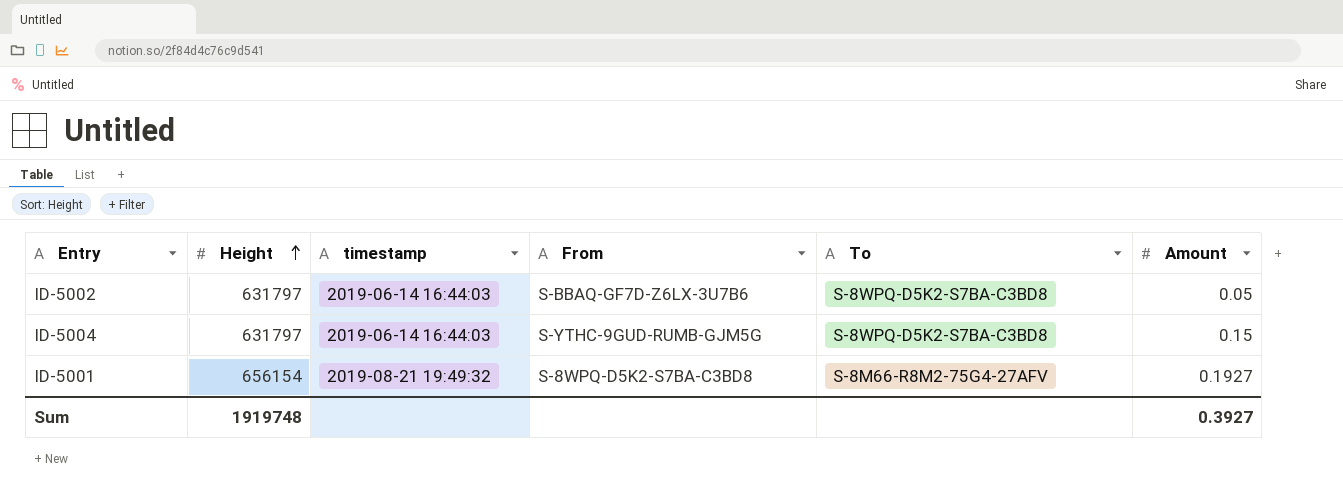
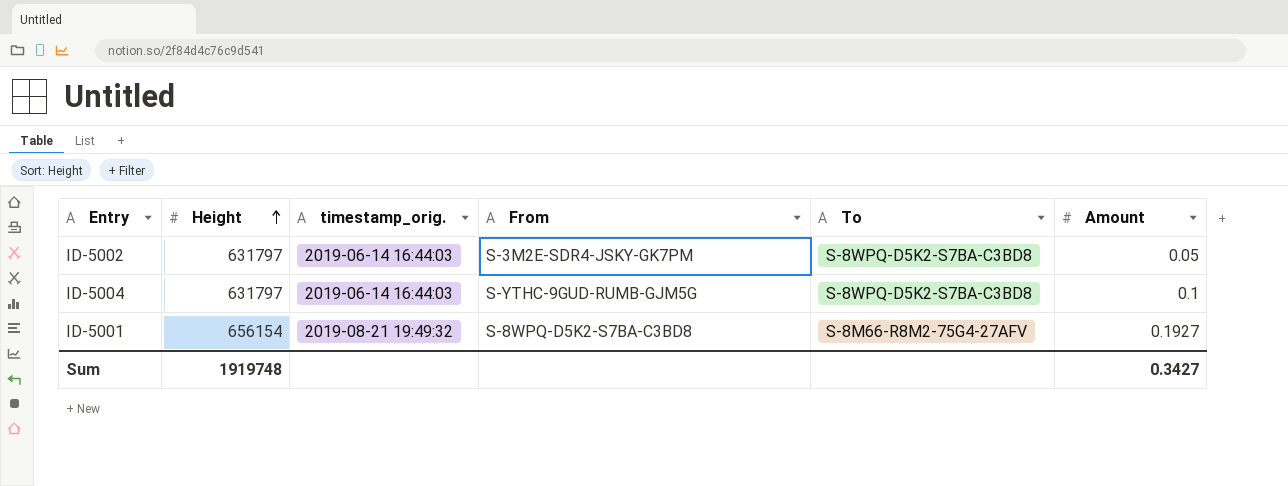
column name: timestamp -> timestamp_orig.
ID-5002 | From: S-BBAQ-GF7D-Z6LX-3U7B6 -> S-3M2E-SDR4-JSKY-GK7PM
ID-5004 | Amount: 0.15 -> 0.1
Sum | Amount: 0.3927 -> 0.3427

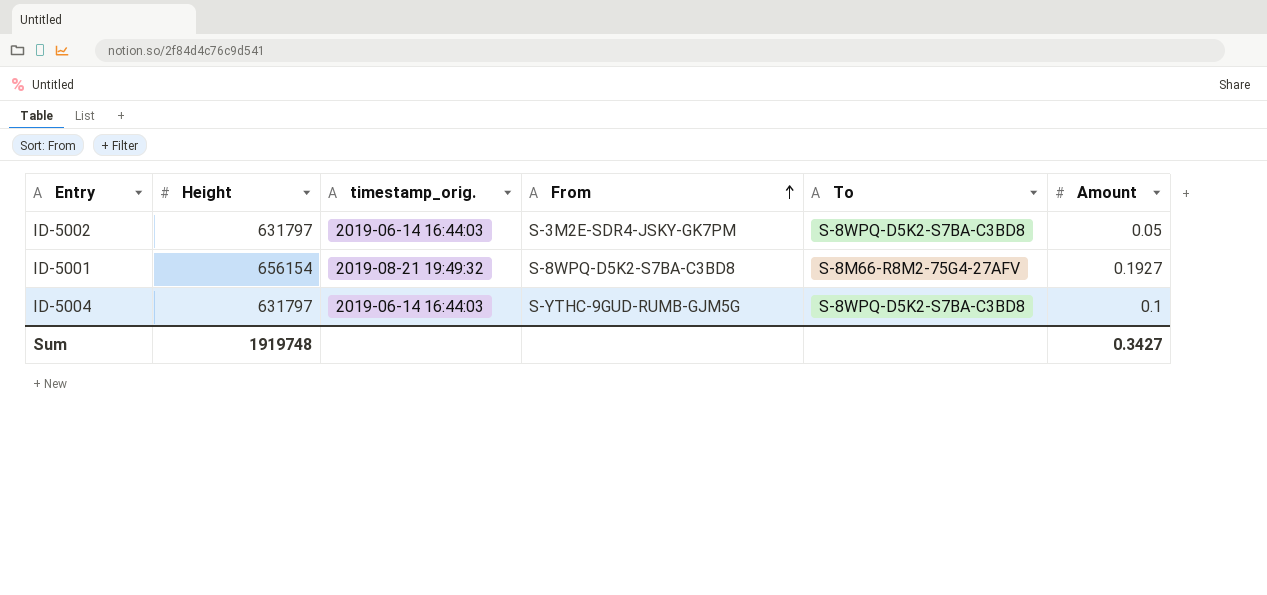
row order: Height ascending -> From ascending

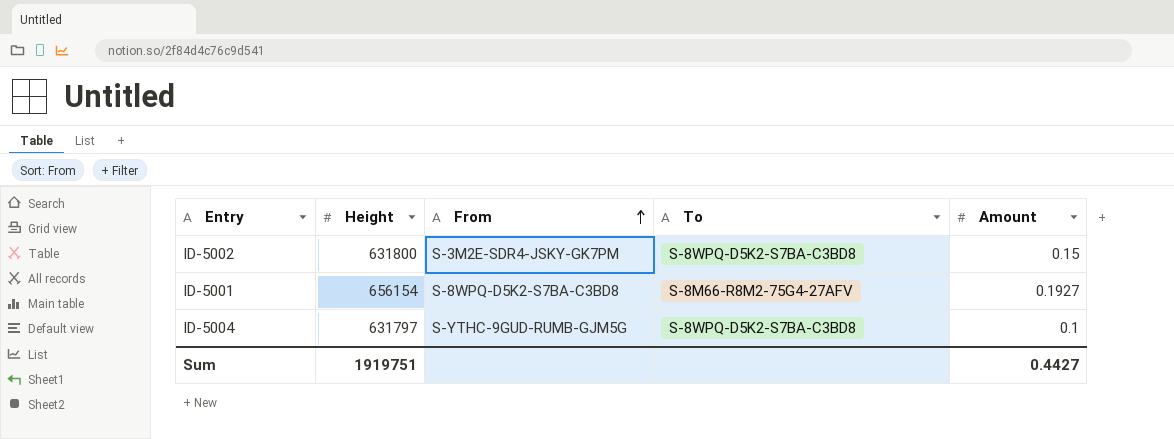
column timestamp_orig. | position: 3 -> none
ID-5002 | Height: 631797 -> 631800
ID-5002 | Amount: 0.05 -> 0.15
Sum | Height: 1919748 -> 1919751
Sum | Amount: 0.3427 -> 0.4427

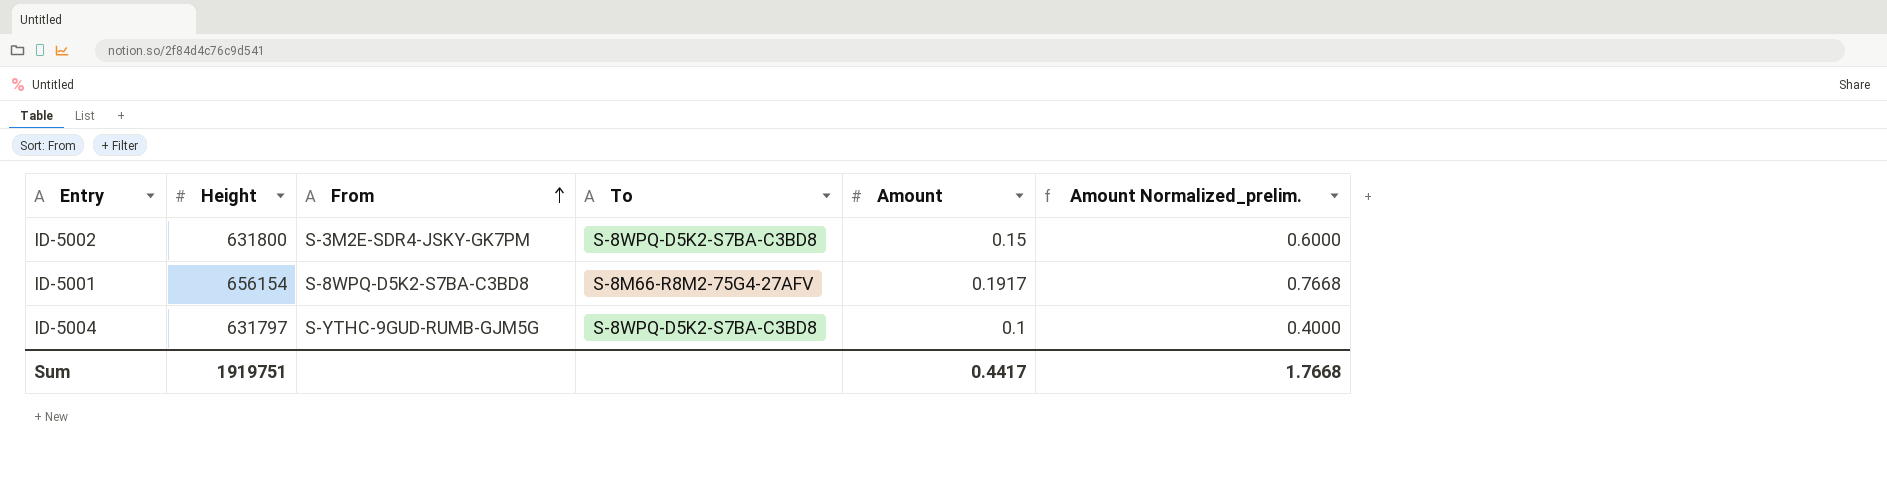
column Amount Normalized_prelim. | formula: none -> [Amount] * 4
ID-5001 | Amount: 0.1927 -> 0.1917
Sum | Amount: 0.4427 -> 0.4417

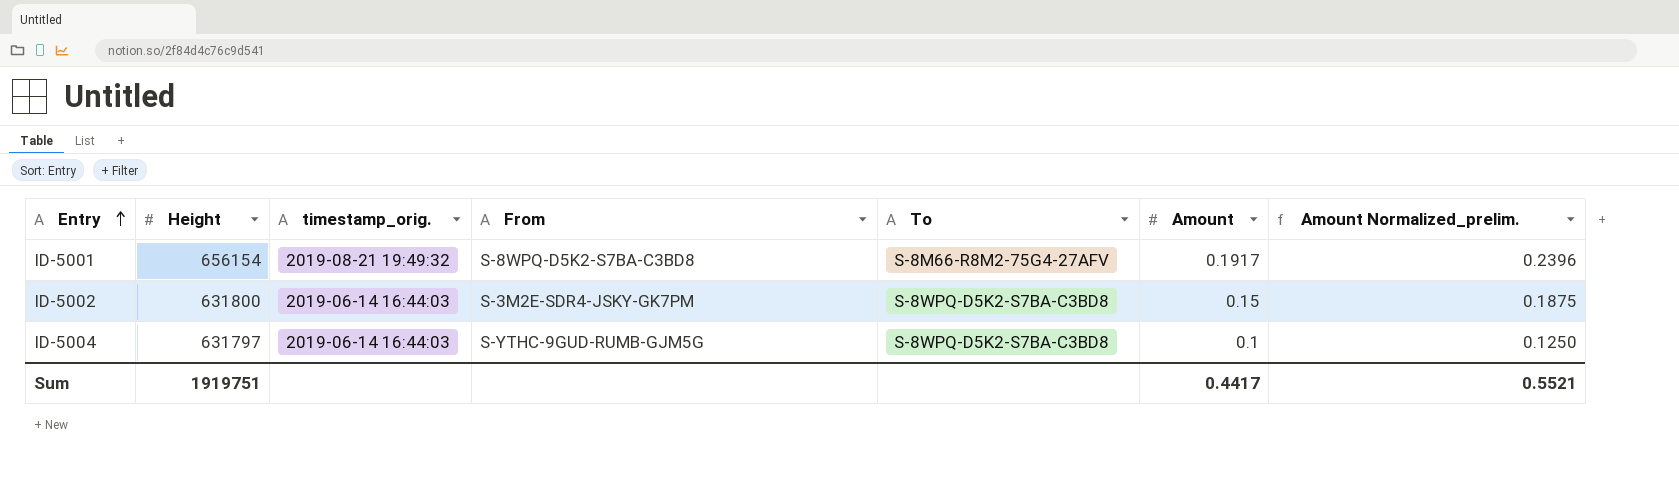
row order: From ascending -> Entry ascending
column timestamp_orig. | position: none -> 3
column Amount Normalized_prelim. | formula: [Amount] * 4 -> [Amount] * 1.25
Sum | Amount Normalized_prelim.: 1.7668 -> 0.5521

